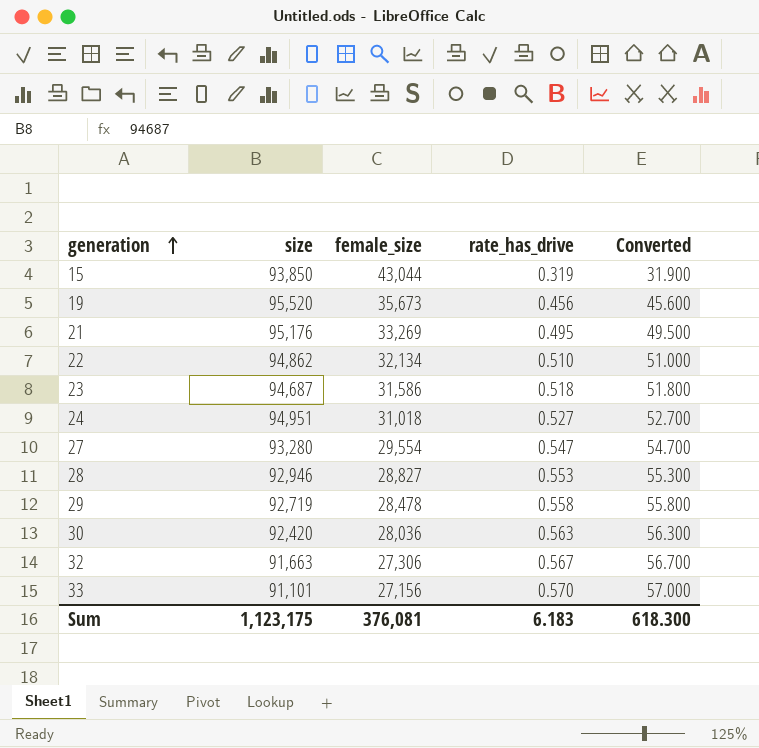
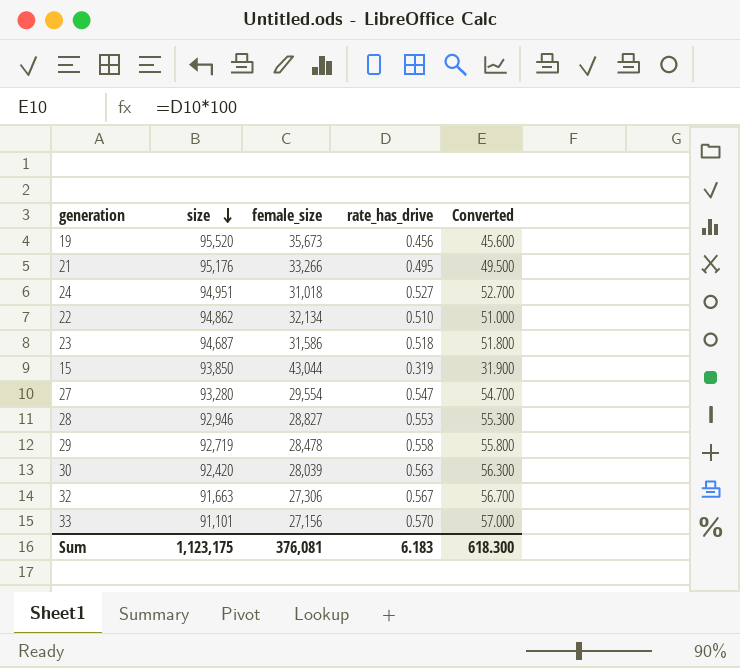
row order: generation ascending -> size descending
21 | female_size: 33,269 -> 33,266
30 | female_size: 28,036 -> 28,039

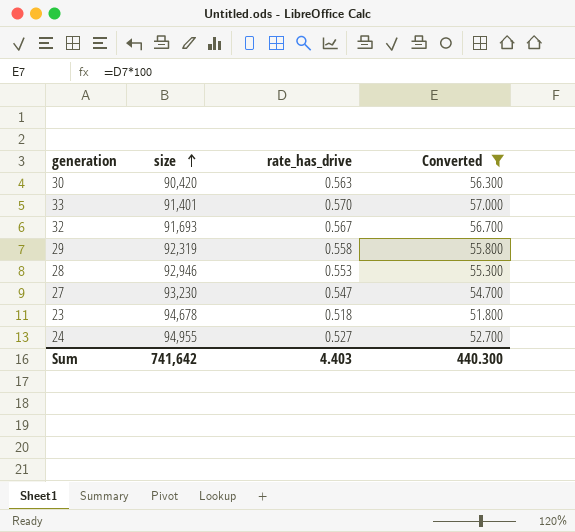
filter: none -> Converted >= 51.800
row order: size descending -> size ascending
column female_size | position: 3 -> none
30 | size: 92,420 -> 90,420
33 | size: 91,101 -> 91,401
32 | size: 91,663 -> 91,693
29 | size: 92,719 -> 92,319
27 | size: 93,280 -> 93,230
23 | size: 94,687 -> 94,678
24 | size: 94,951 -> 94,955
Sum | size: 1,123,175 -> 741,642
Sum | rate_has_drive: 6.183 -> 4.403
Sum | Converted: 618.300 -> 440.300

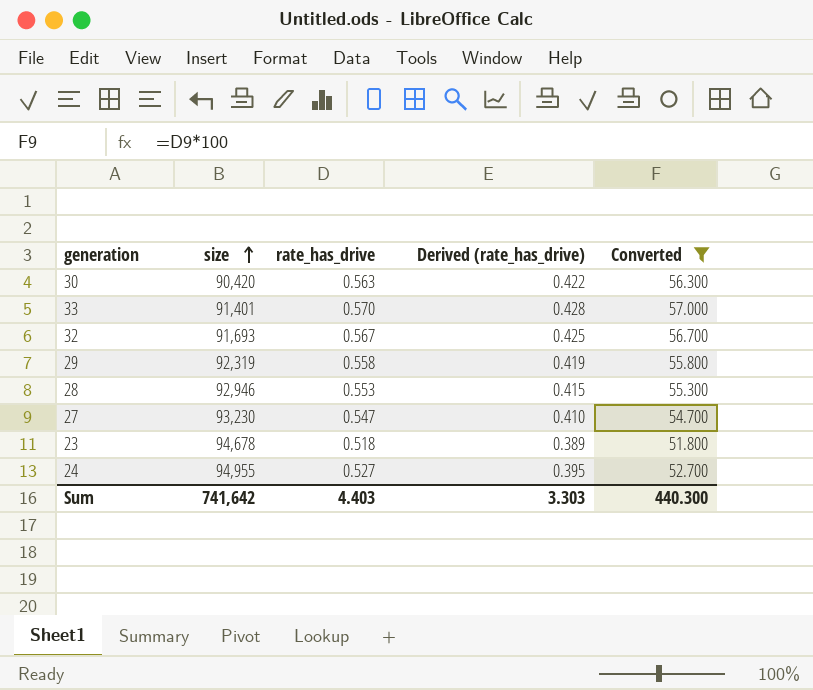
column Derived (rate_has_drive) | formula: none -> [rate_has_drive] * 0.75

